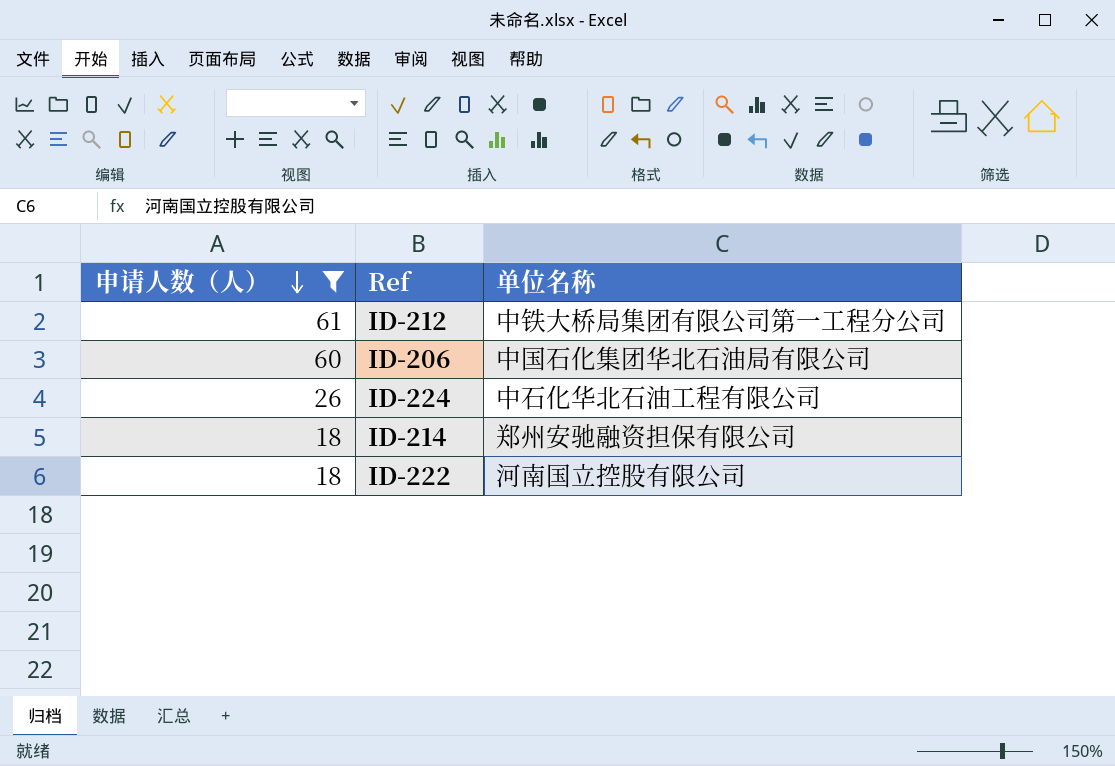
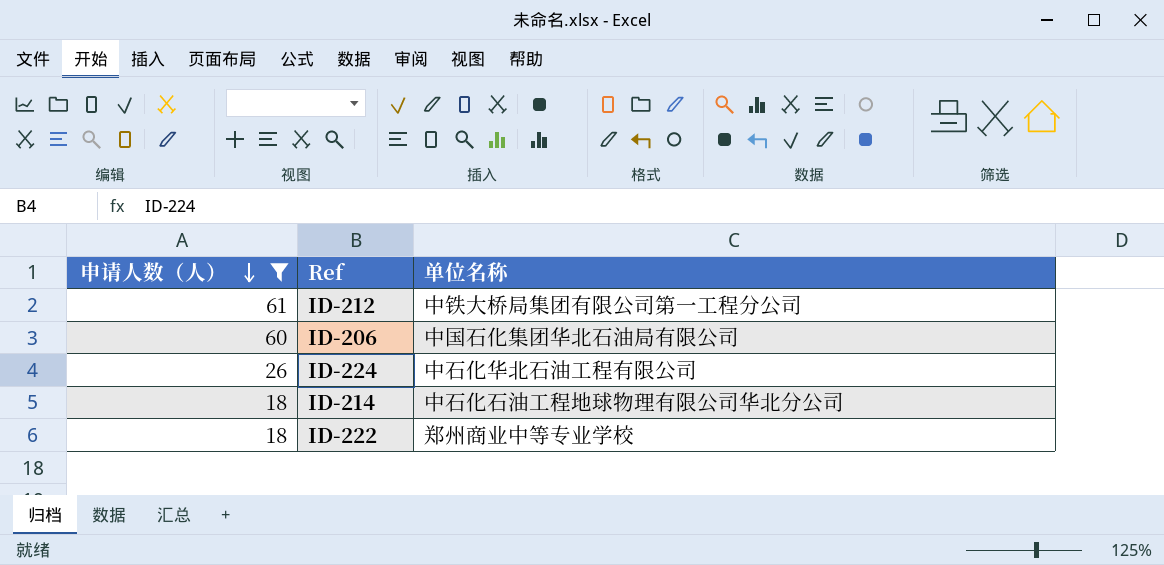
ID-214 | 单位名称: 郑州安驰融资担保有限公司 -> 中石化石油工程地球物理有限公司华北分公司
ID-222 | 单位名称: 河南国立控股有限公司 -> 郑州商业中等专业学校

